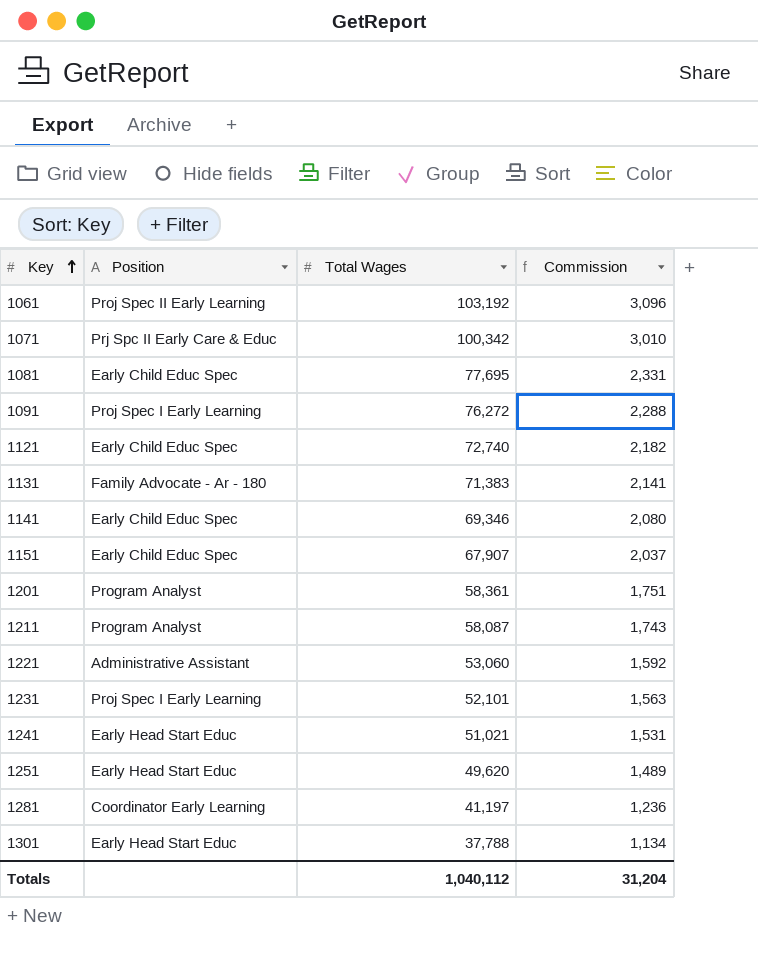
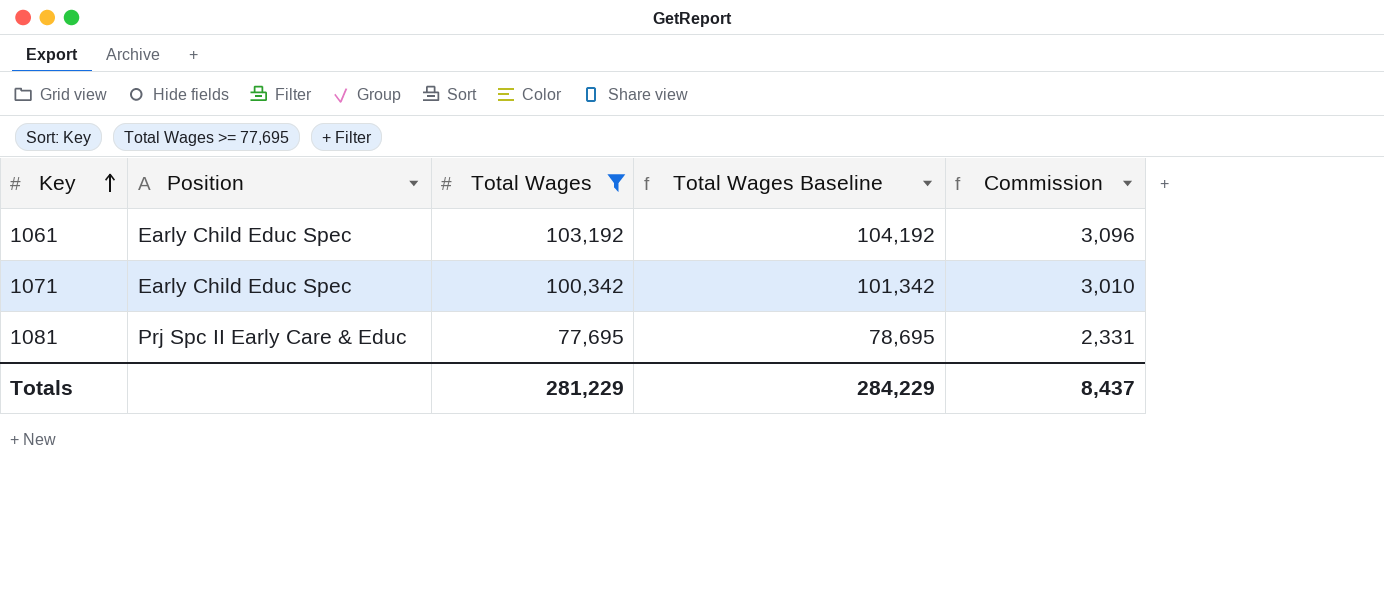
filter: none -> Total Wages >= 77,695
column Total Wages Baseline | formula: none -> [Total Wages] + 1000
1061 | Position: Proj Spec II Early Learning -> Early Child Educ Spec
1071 | Position: Prj Spc II Early Care & Educ -> Early Child Educ Spec
1081 | Position: Early Child Educ Spec -> Prj Spc II Early Care & Educ
Totals | Total Wages: 1,040,112 -> 281,229
Totals | Commission: 31,204 -> 8,437

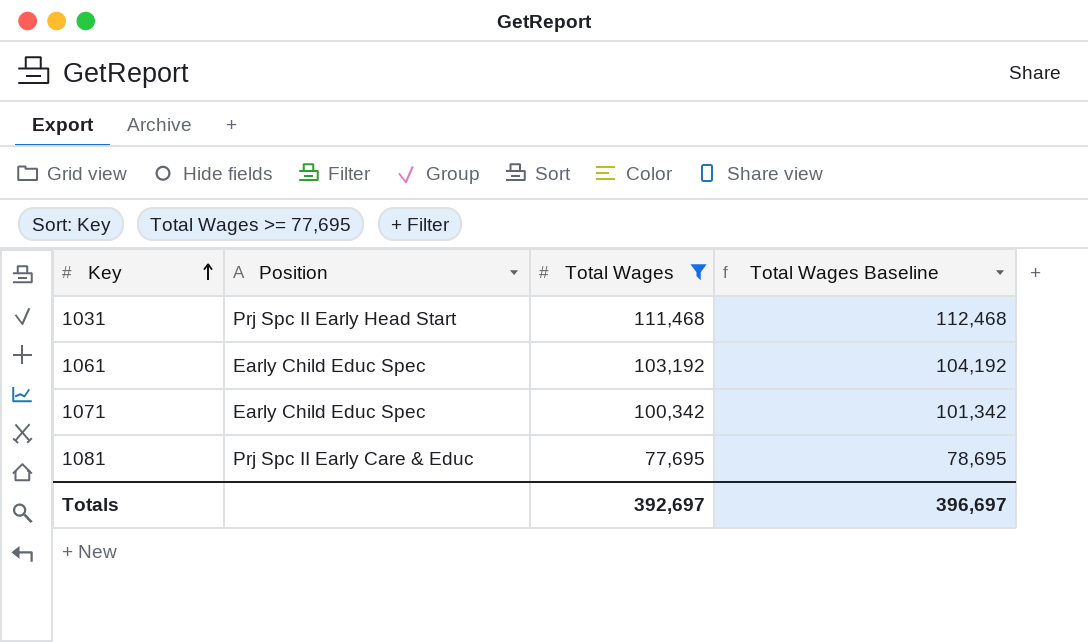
column Commission | formula: [Total Wages] * 0.03 -> none
row 1031: none -> Prj Spc II Early Head Start | 111,468 | 112,468
Totals | Total Wages: 281,229 -> 392,697
Totals | Total Wages Baseline: 284,229 -> 396,697

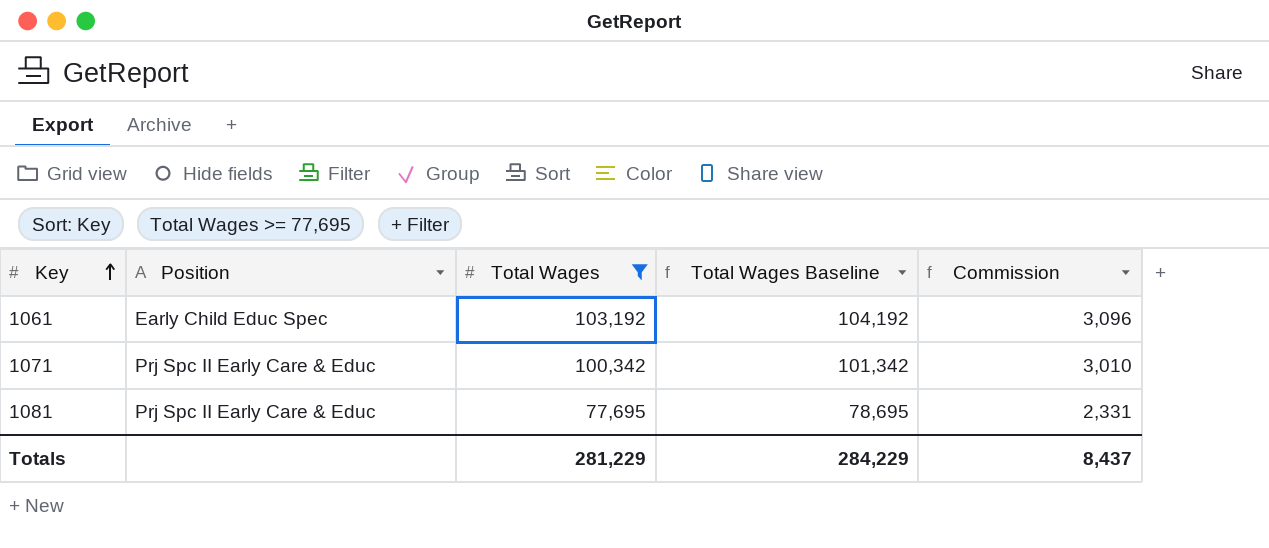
column Commission | formula: none -> [Total Wages] * 0.03
row 1031: Prj Spc II Early Head Start | 111,468 | 112,468 -> none
1071 | Position: Early Child Educ Spec -> Prj Spc II Early Care & Educ
Totals | Total Wages: 392,697 -> 281,229
Totals | Total Wages Baseline: 396,697 -> 284,229

